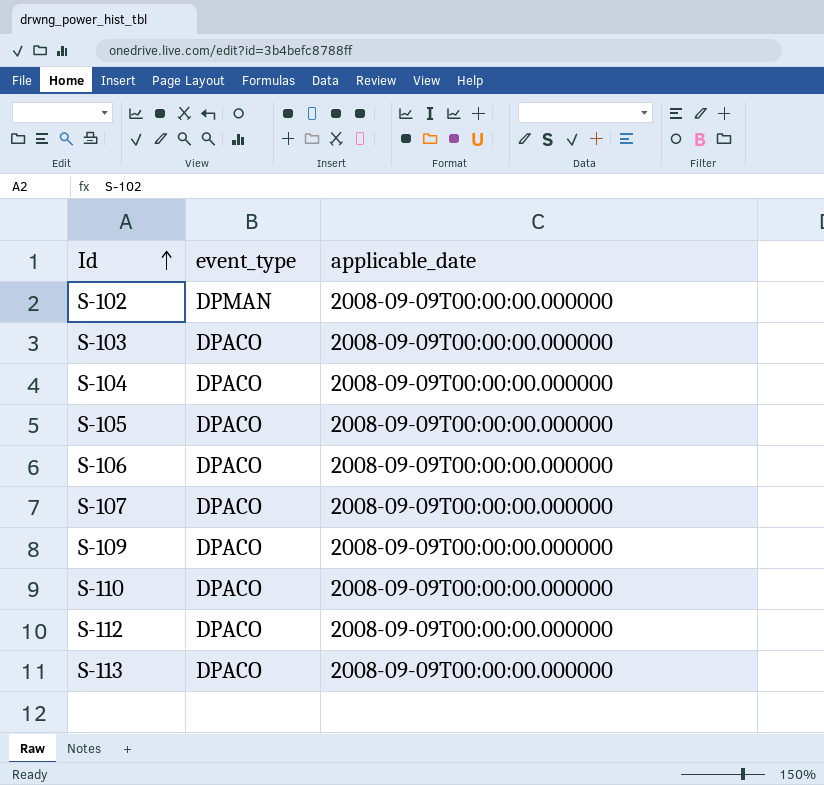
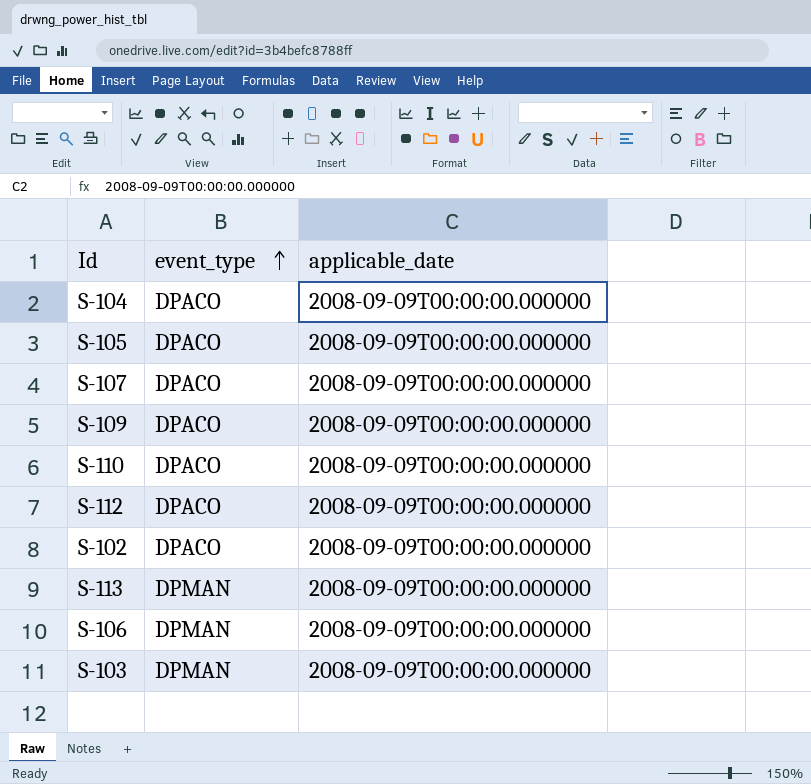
row order: Id ascending -> event_type ascending
S-102 | event_type: DPMAN -> DPACO
S-113 | event_type: DPACO -> DPMAN
S-106 | event_type: DPACO -> DPMAN
S-103 | event_type: DPACO -> DPMAN

